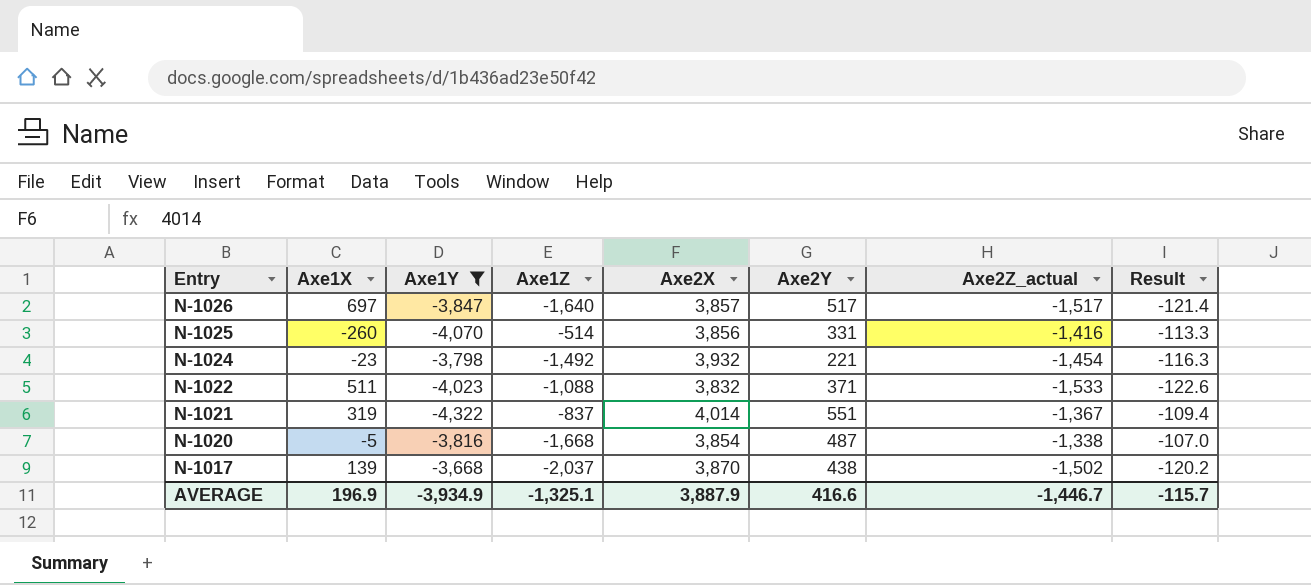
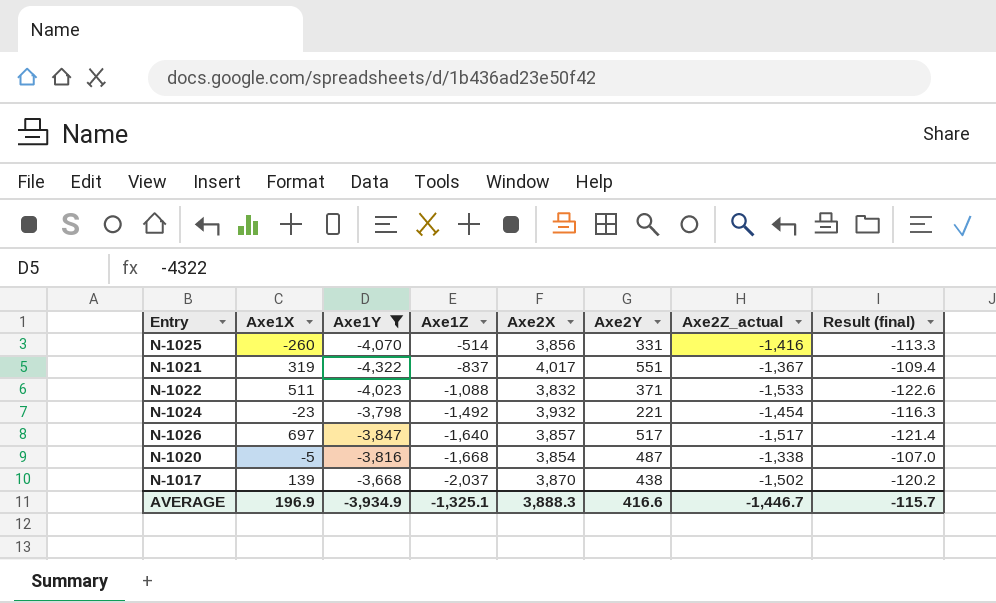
row order: Entry descending -> Axe1Z descending
column name: Result -> Result (final)
N-1021 | Axe2X: 4,014 -> 4,017
AVERAGE | Axe2X: 3,887.9 -> 3,888.3

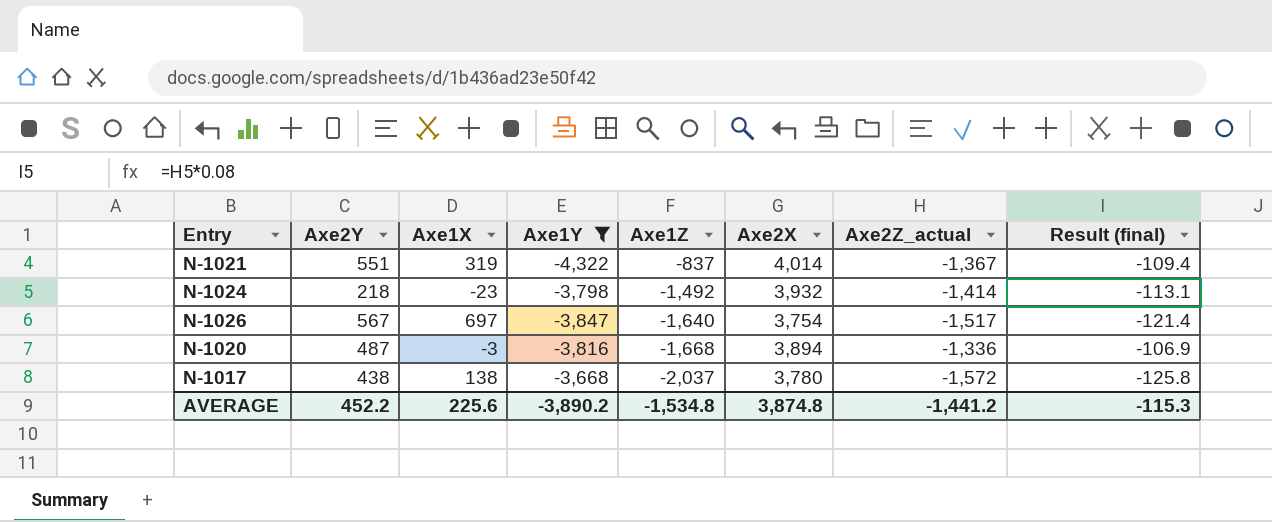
column Axe2Y | position: 6 -> 2
row N-1025: -260 | -4,070 | -514 | 3,856 | 331 | -1,416 | -113.3 -> none
row N-1022: 511 | -4,023 | -1,088 | 3,832 | 371 | -1,533 | -122.6 -> none
N-1021 | Axe2X: 4,017 -> 4,014
N-1024 | Axe2Y: 221 -> 218
N-1024 | Axe2Z_actual: -1,454 -> -1,414
N-1024 | Result (final): -116.3 -> -113.1
N-1026 | Axe2Y: 517 -> 567
N-1026 | Axe2X: 3,857 -> 3,754
N-1020 | Axe1X: -5 -> -3
N-1020 | Axe2X: 3,854 -> 3,894
N-1020 | Axe2Z_actual: -1,338 -> -1,336
N-1020 | Result (final): -107.0 -> -106.9
N-1017 | Axe1X: 139 -> 138
N-1017 | Axe2X: 3,870 -> 3,780
N-1017 | Axe2Z_actual: -1,502 -> -1,572
N-1017 | Result (final): -120.2 -> -125.8
AVERAGE | Axe2Y: 416.6 -> 452.2
AVERAGE | Axe1X: 196.9 -> 225.6
AVERAGE | Axe1Y: -3,934.9 -> -3,890.2
AVERAGE | Axe1Z: -1,325.1 -> -1,534.8
AVERAGE | Axe2X: 3,888.3 -> 3,874.8
AVERAGE | Axe2Z_actual: -1,446.7 -> -1,441.2
AVERAGE | Result (final): -115.7 -> -115.3

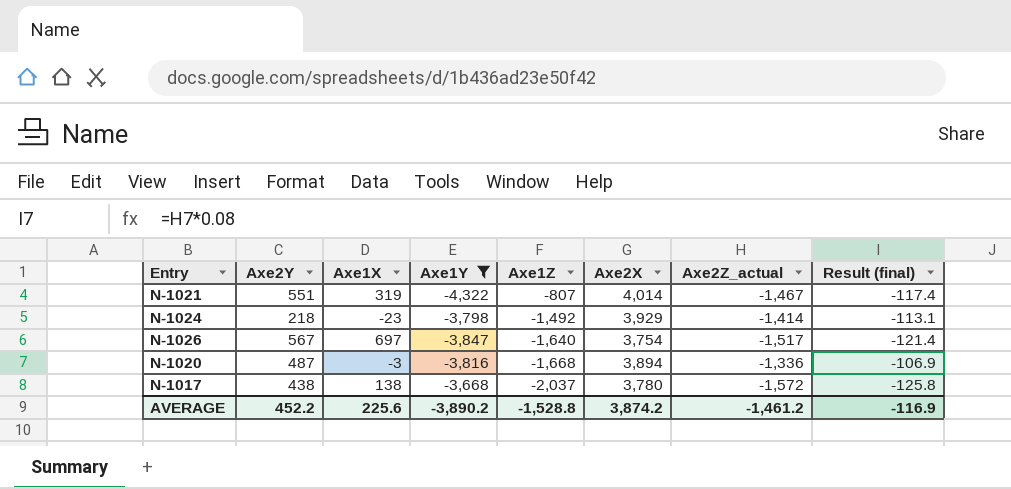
N-1021 | Axe1Z: -837 -> -807
N-1021 | Axe2Z_actual: -1,367 -> -1,467
N-1021 | Result (final): -109.4 -> -117.4
N-1024 | Axe2X: 3,932 -> 3,929
AVERAGE | Axe1Z: -1,534.8 -> -1,528.8
AVERAGE | Axe2X: 3,874.8 -> 3,874.2
AVERAGE | Axe2Z_actual: -1,441.2 -> -1,461.2
AVERAGE | Result (final): -115.3 -> -116.9

